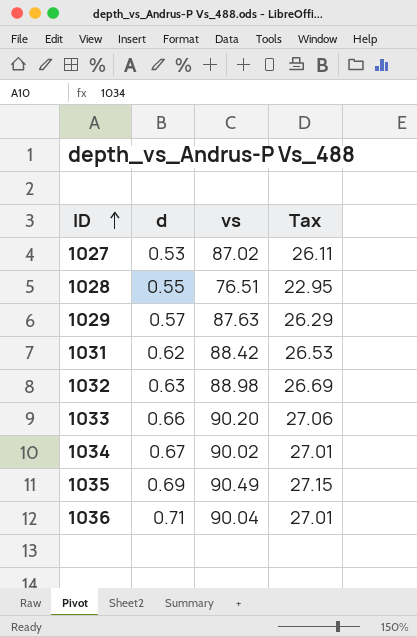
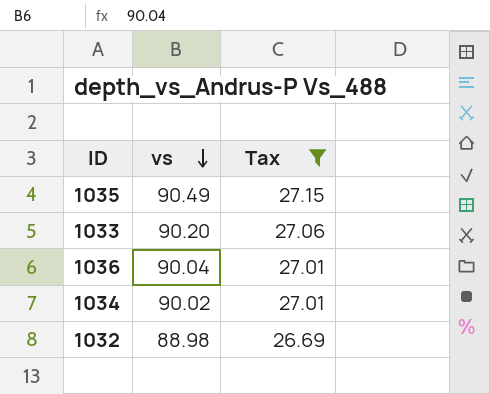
filter: none -> Tax >= 26.69
row order: ID ascending -> vs descending
column d | position: 2 -> none

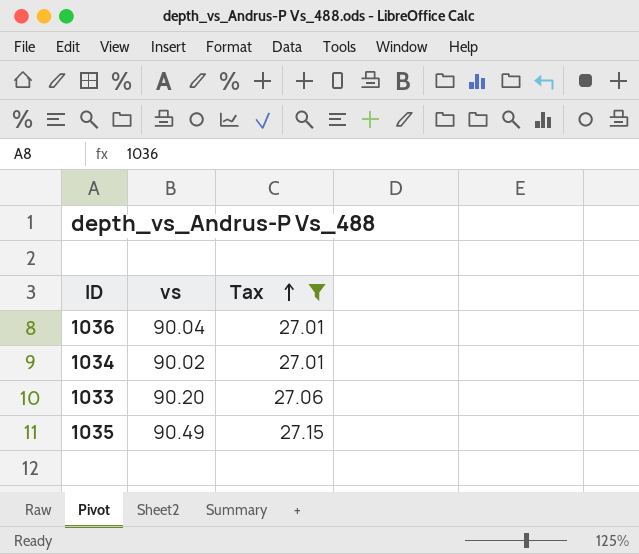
row order: vs descending -> Tax ascending
row 1032: 88.98 | 26.69 -> none

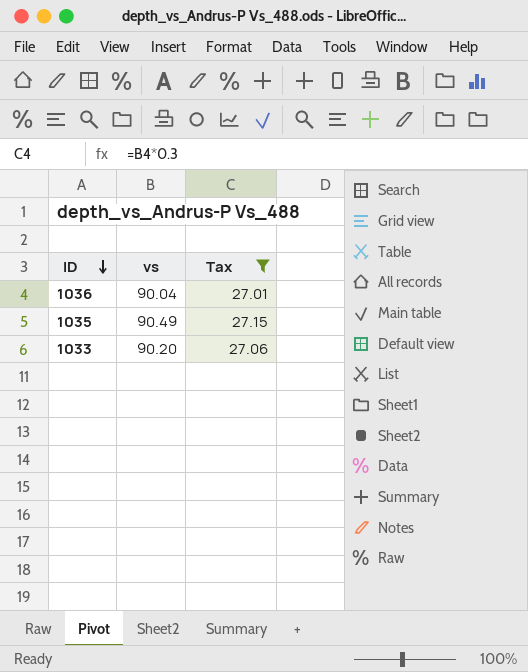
row order: Tax ascending -> ID descending
row 1034: 90.02 | 27.01 -> none

